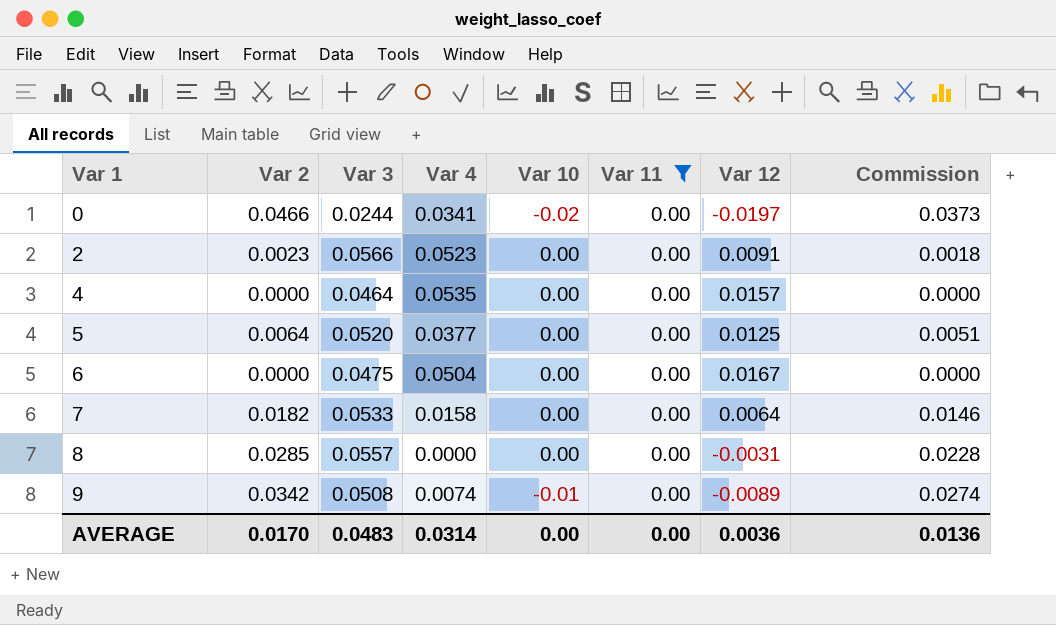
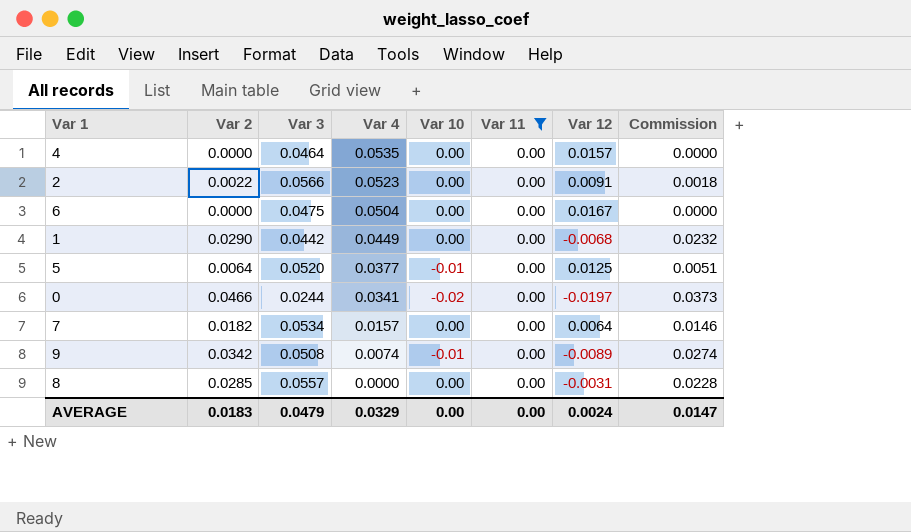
row order: Var 1 ascending -> Var 4 descending
2 | Var 2: 0.0023 -> 0.0022
row 1: none -> 0.0290 | 0.0442 | 0.0449 | 0.00 | 0.00 | -0.0068 | 0.0232
5 | Var 10: 0.00 -> -0.01
7 | Var 3: 0.0533 -> 0.0534
7 | Var 4: 0.0158 -> 0.0157
AVERAGE | Var 2: 0.0170 -> 0.0183
AVERAGE | Var 3: 0.0483 -> 0.0479
AVERAGE | Var 4: 0.0314 -> 0.0329
AVERAGE | Var 12: 0.0036 -> 0.0024
AVERAGE | Commission: 0.0136 -> 0.0147

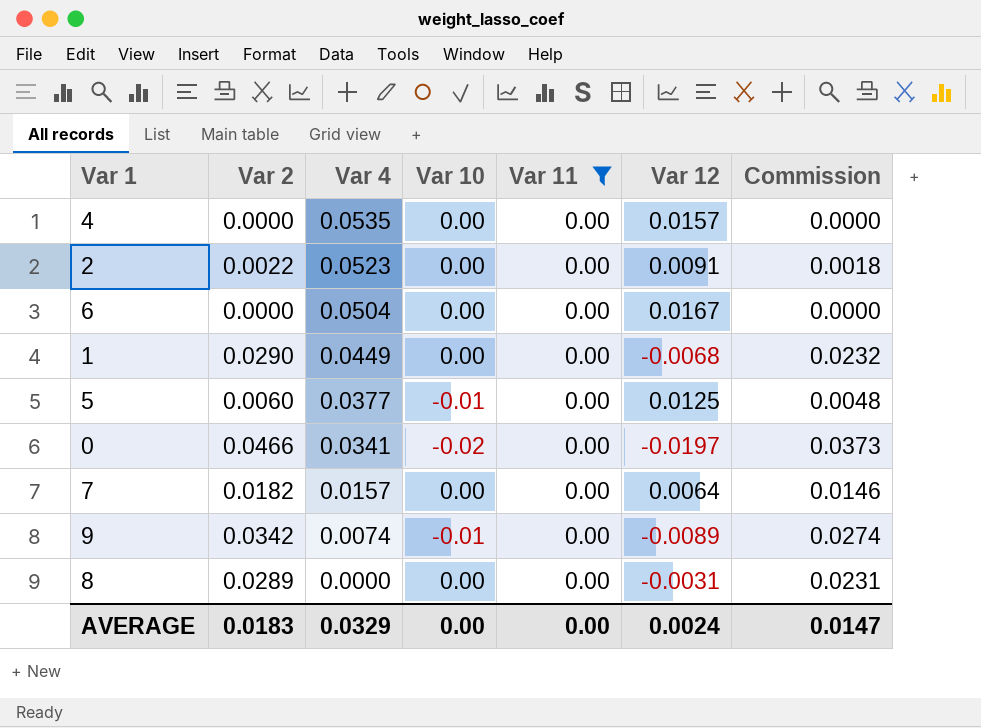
column Var 3 | position: 3 -> none
5 | Var 2: 0.0064 -> 0.0060
5 | Commission: 0.0051 -> 0.0048
8 | Var 2: 0.0285 -> 0.0289
8 | Commission: 0.0228 -> 0.0231

